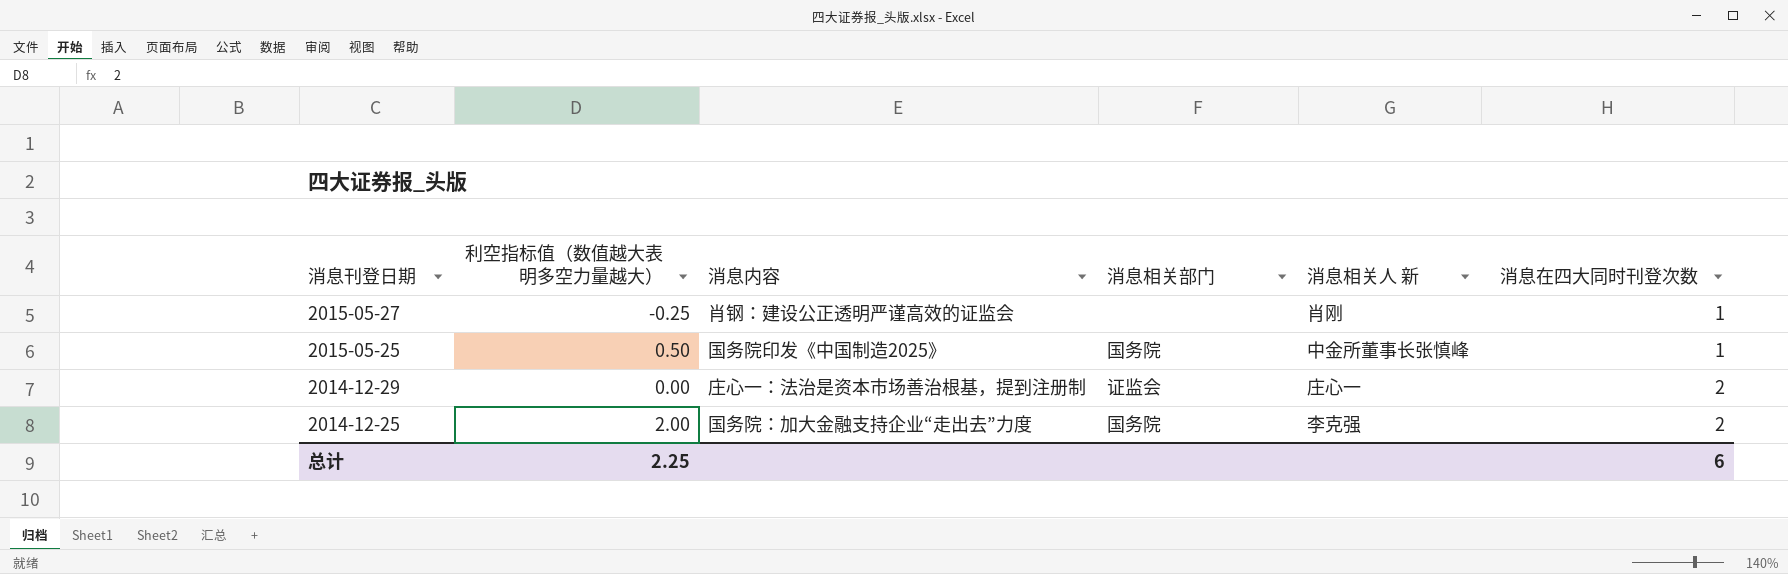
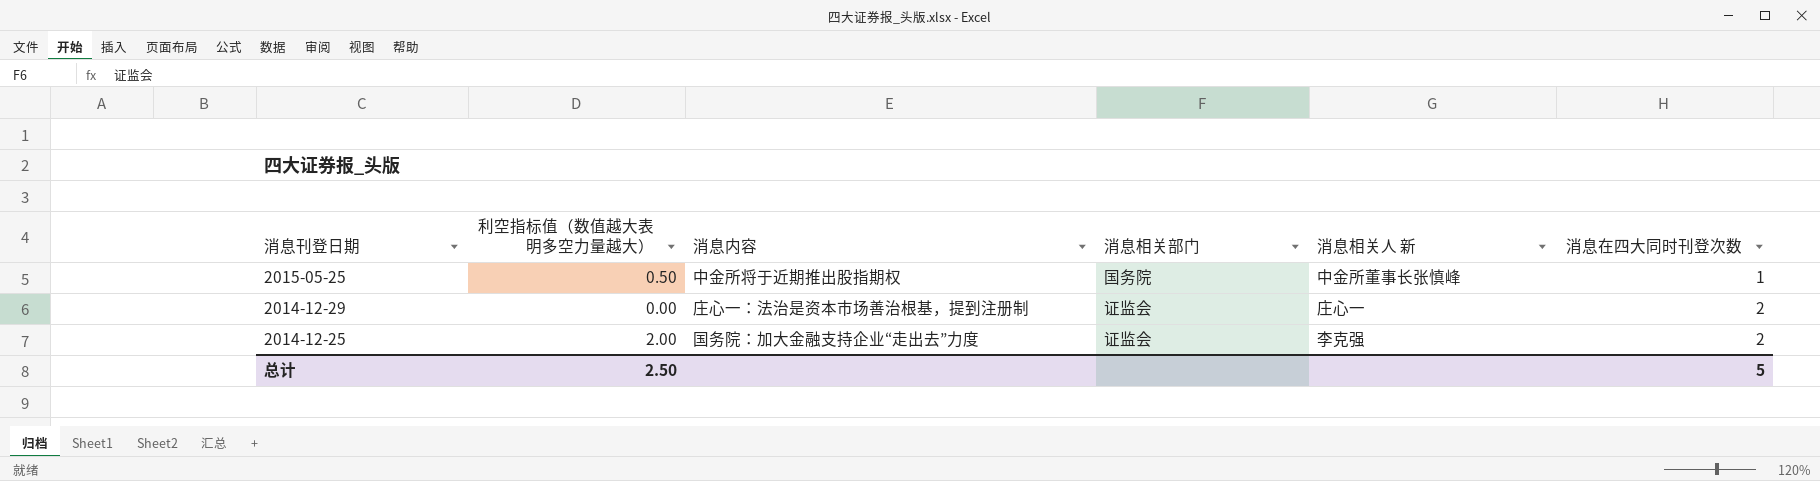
row 2015-05-27: -0.25 | 肖钢：建设公正透明严谨高效的证监会 | none | 肖刚 | 1 -> none
2015-05-25 | 消息内容: 国务院印发《中国制造2025》 -> 中金所将于近期推出股指期权
2014-12-25 | 消息相关部门: 国务院 -> 证监会
总计 | 利空指标值（数值越大表明多空力量越大）: 2.25 -> 2.50
总计 | 消息在四大同时刊登次数: 6 -> 5

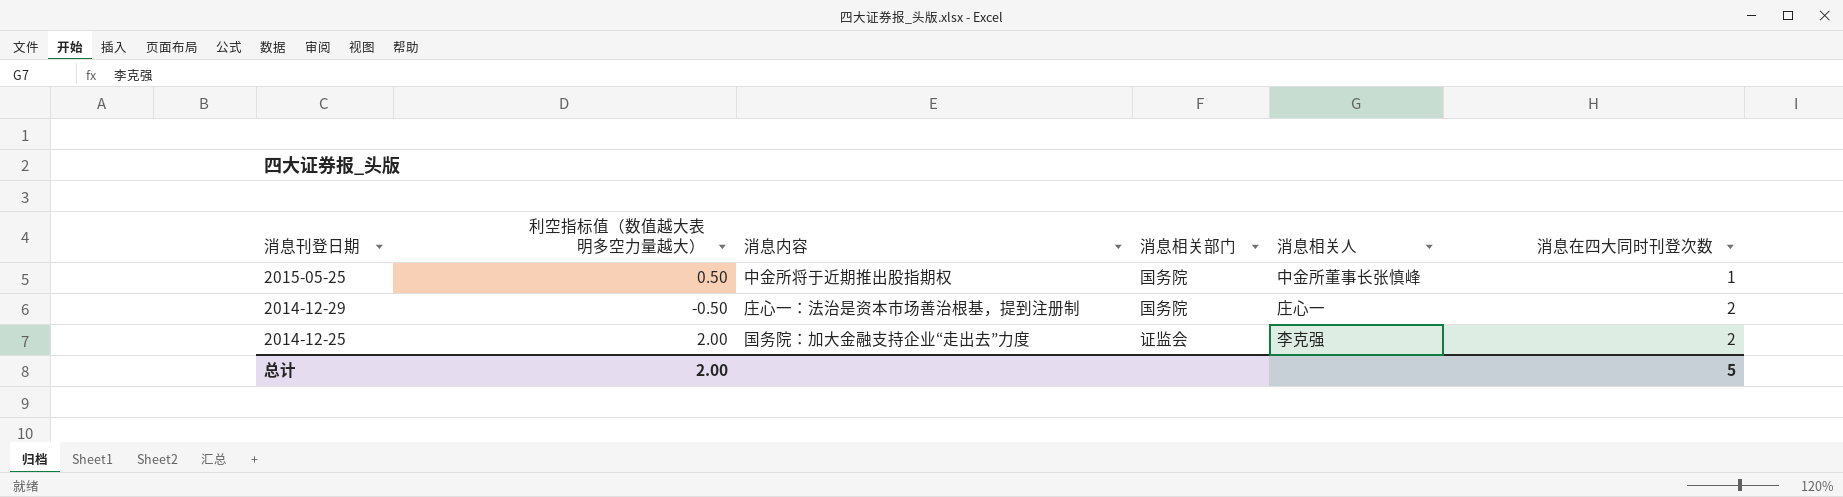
column name: 消息相关人 新 -> 消息相关人
2014-12-29 | 利空指标值（数值越大表明多空力量越大）: 0.00 -> -0.50
2014-12-29 | 消息相关部门: 证监会 -> 国务院
总计 | 利空指标值（数值越大表明多空力量越大）: 2.50 -> 2.00

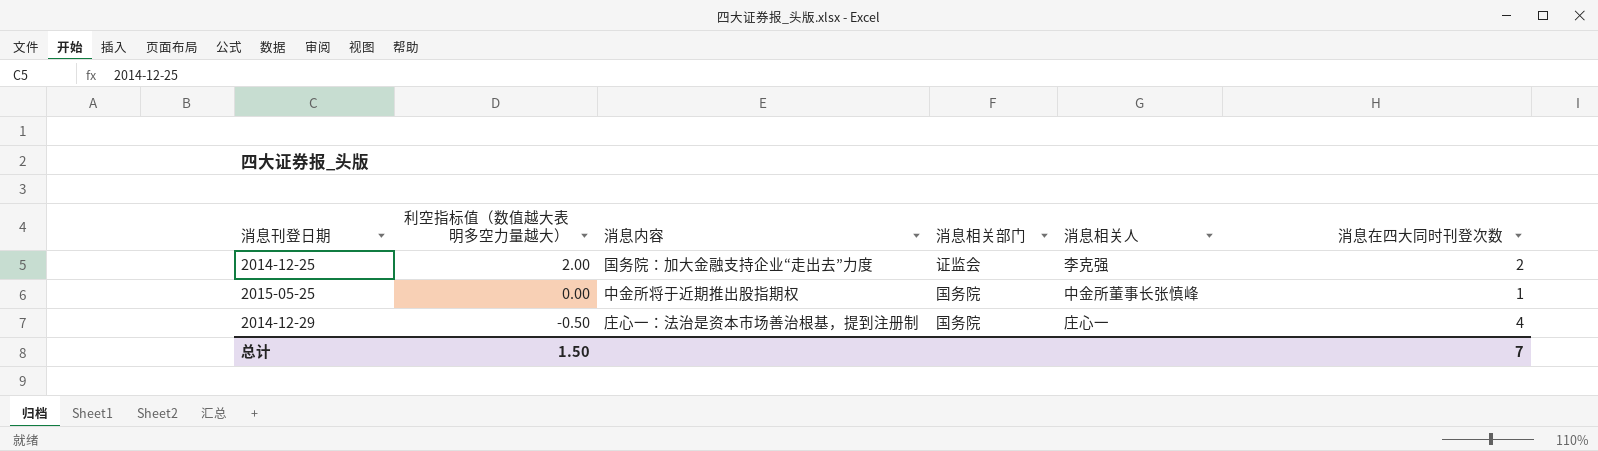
row order: 消息刊登日期 descending -> 利空指标值（数值越大表明多空力量越大） descending
2015-05-25 | 利空指标值（数值越大表明多空力量越大）: 0.50 -> 0.00
2014-12-29 | 消息在四大同时刊登次数: 2 -> 4
总计 | 利空指标值（数值越大表明多空力量越大）: 2.00 -> 1.50
总计 | 消息在四大同时刊登次数: 5 -> 7

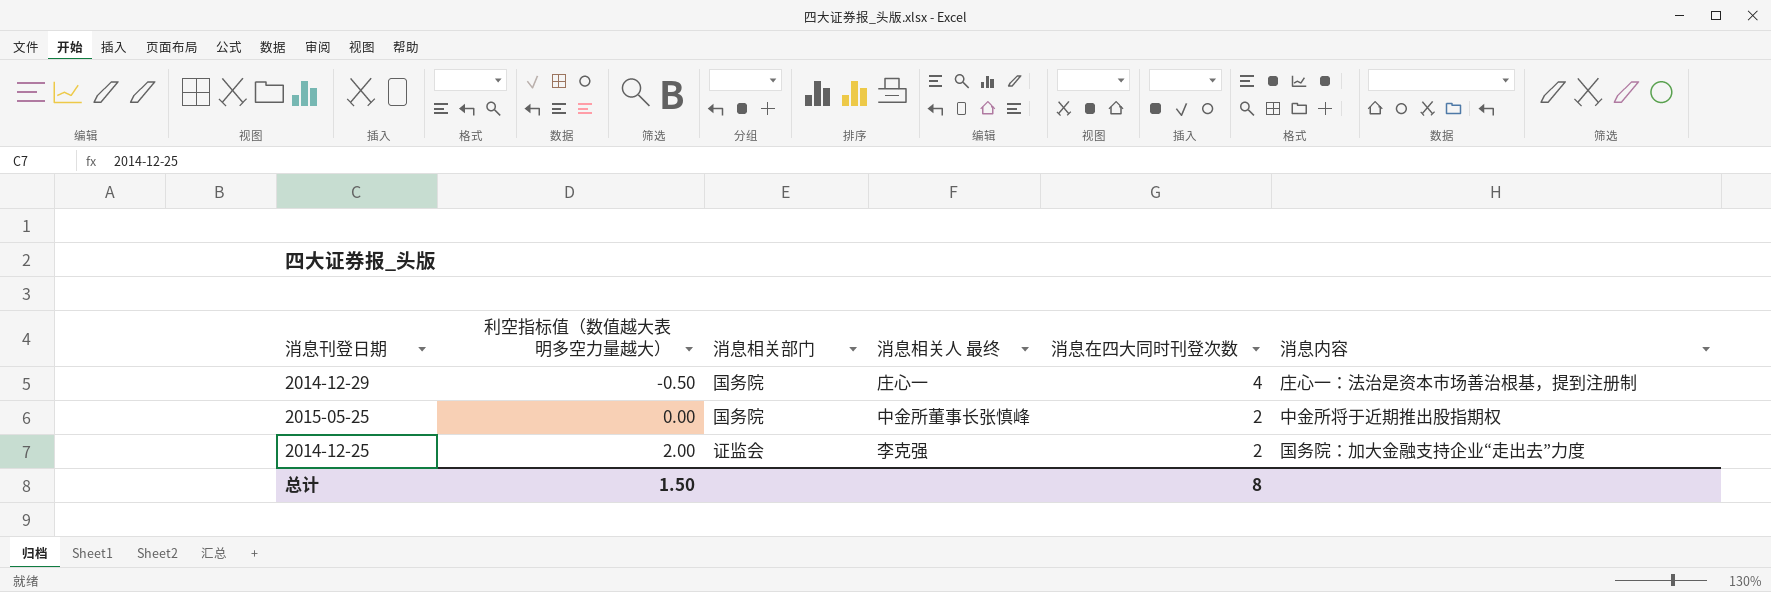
row order: 利空指标值（数值越大表明多空力量越大） descending -> 利空指标值（数值越大表明多空力量越大） ascending
column name: 消息相关人 -> 消息相关人 最终
column 消息内容 | position: 3 -> 6
2015-05-25 | 消息在四大同时刊登次数: 1 -> 2
总计 | 消息在四大同时刊登次数: 7 -> 8

